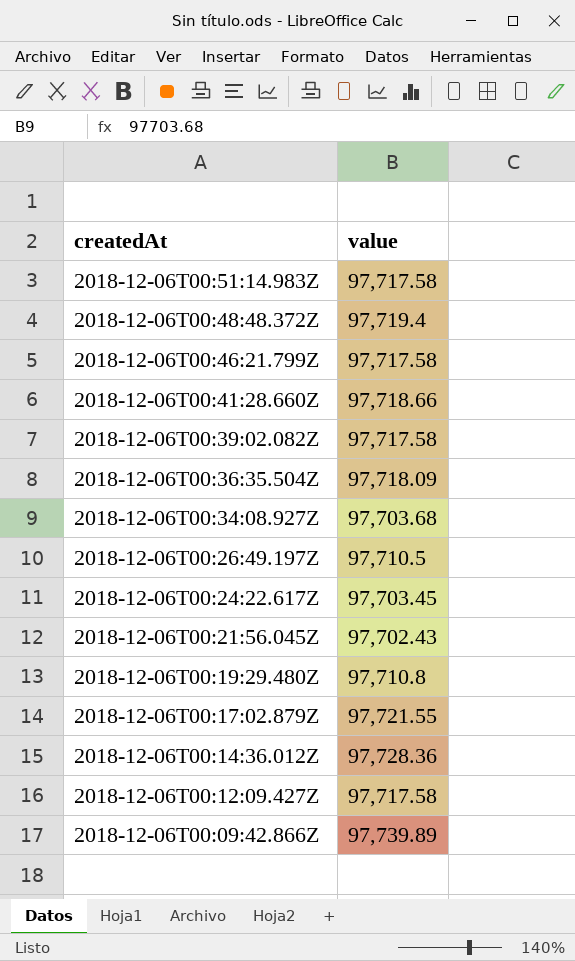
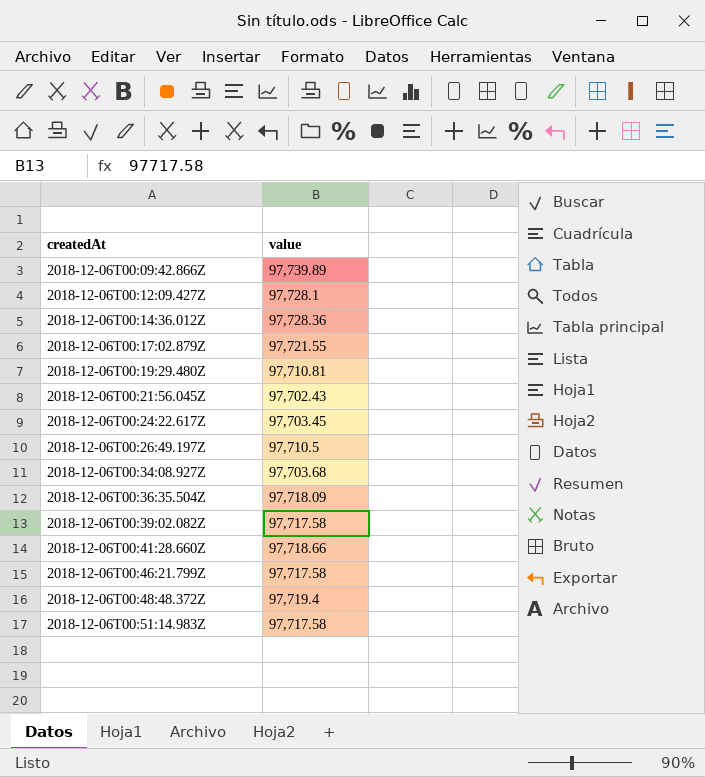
row order: createdAt descending -> createdAt ascending
2018-12-06T00:12:09.427Z | value: 97,717.58 -> 97,728.1
2018-12-06T00:19:29.480Z | value: 97,710.8 -> 97,710.81

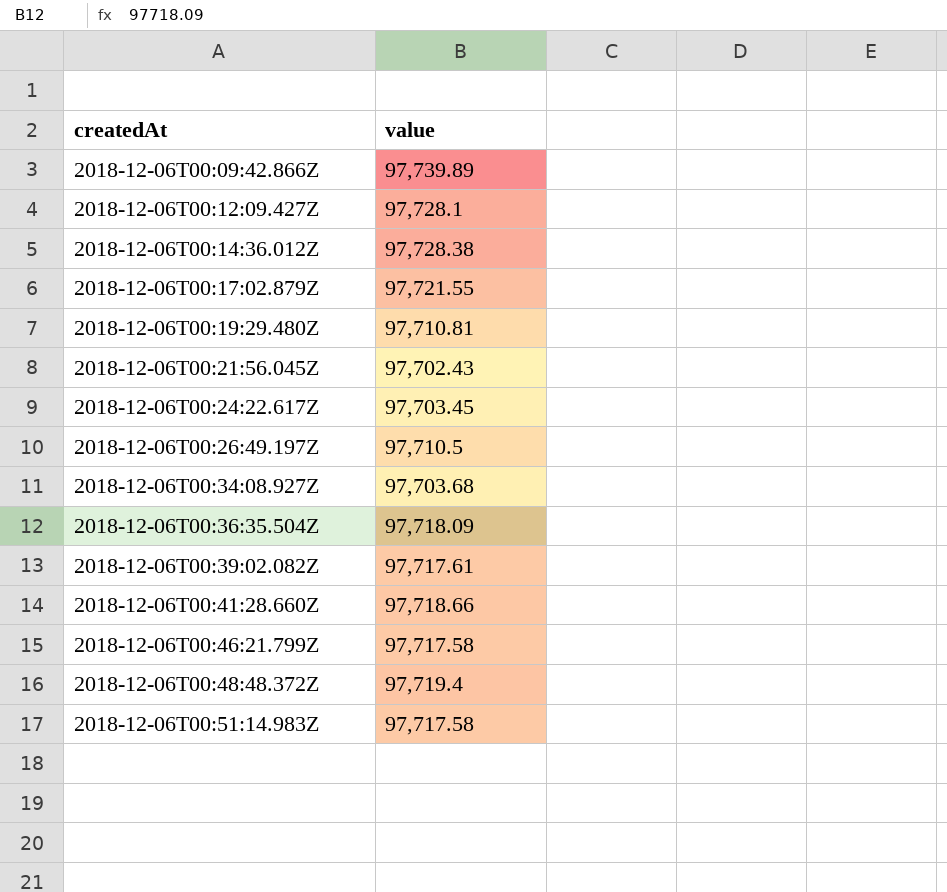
2018-12-06T00:14:36.012Z | value: 97,728.36 -> 97,728.38
2018-12-06T00:39:02.082Z | value: 97,717.58 -> 97,717.61

